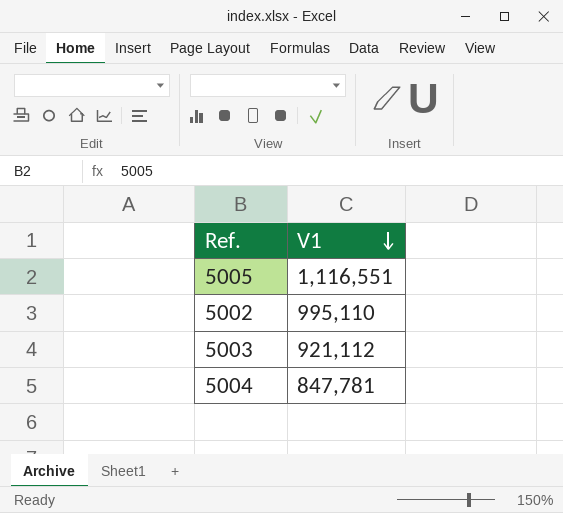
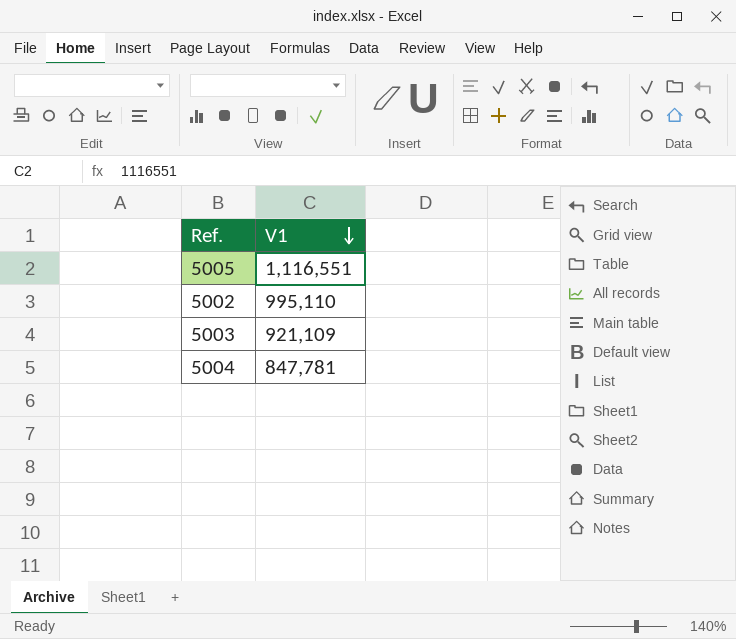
5003 | V1: 921,112 -> 921,109

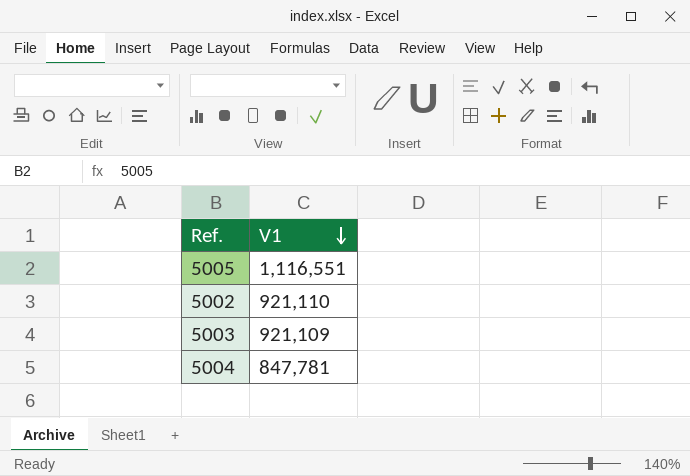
5002 | V1: 995,110 -> 921,110

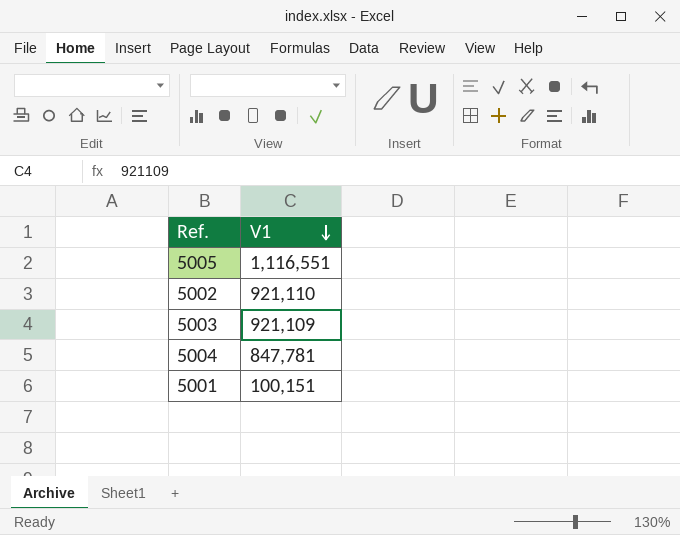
row 5001: none -> 100,151

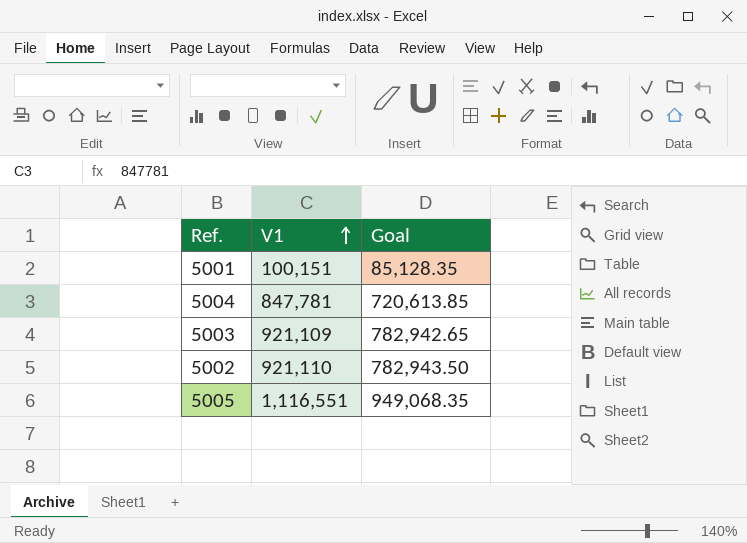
row order: V1 descending -> V1 ascending
column Goal | formula: none -> [V1] * 0.85

